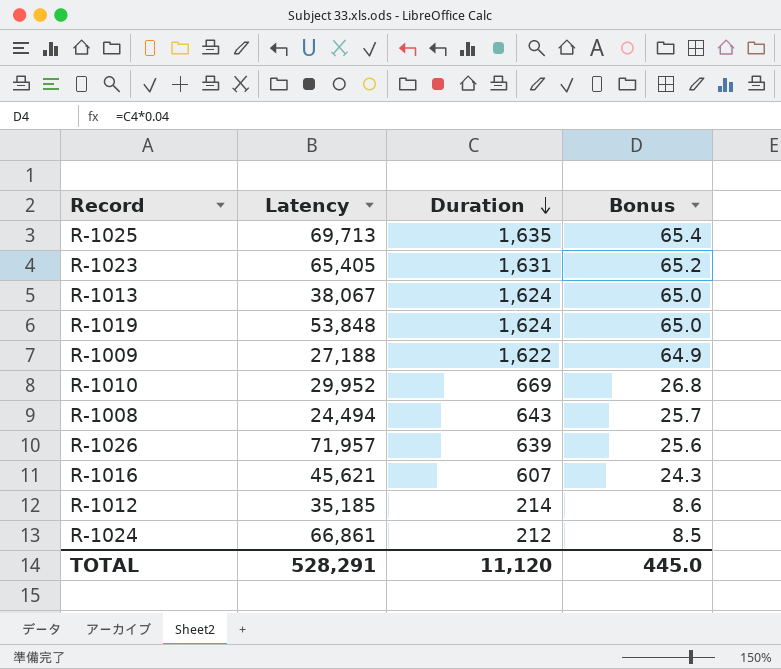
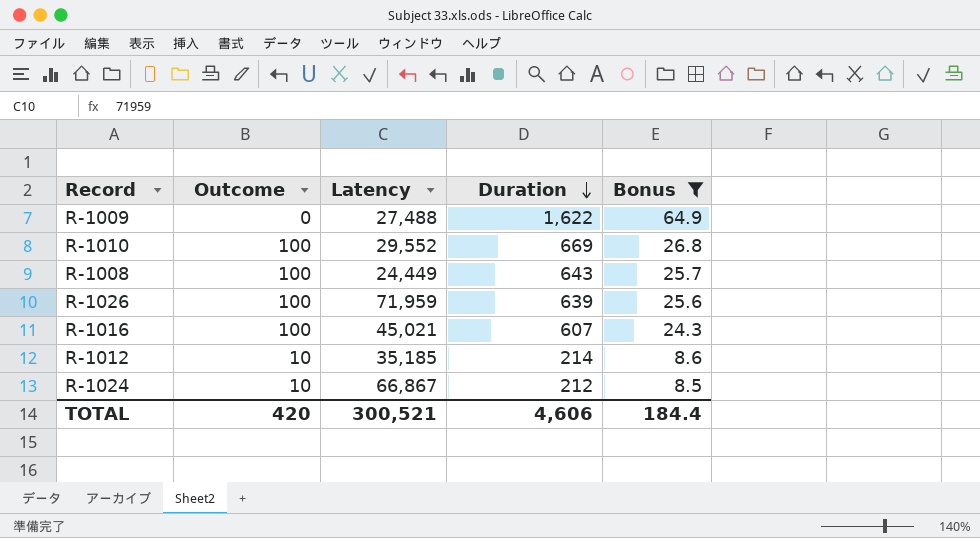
filter: none -> Bonus <= 64.9
column Outcome | position: none -> 2
R-1009 | Latency: 27,188 -> 27,488
R-1010 | Latency: 29,952 -> 29,552
R-1008 | Latency: 24,494 -> 24,449
R-1026 | Latency: 71,957 -> 71,959
R-1016 | Latency: 45,621 -> 45,021
R-1024 | Latency: 66,861 -> 66,867
TOTAL | Latency: 528,291 -> 300,521
TOTAL | Duration: 11,120 -> 4,606
TOTAL | Bonus: 445.0 -> 184.4

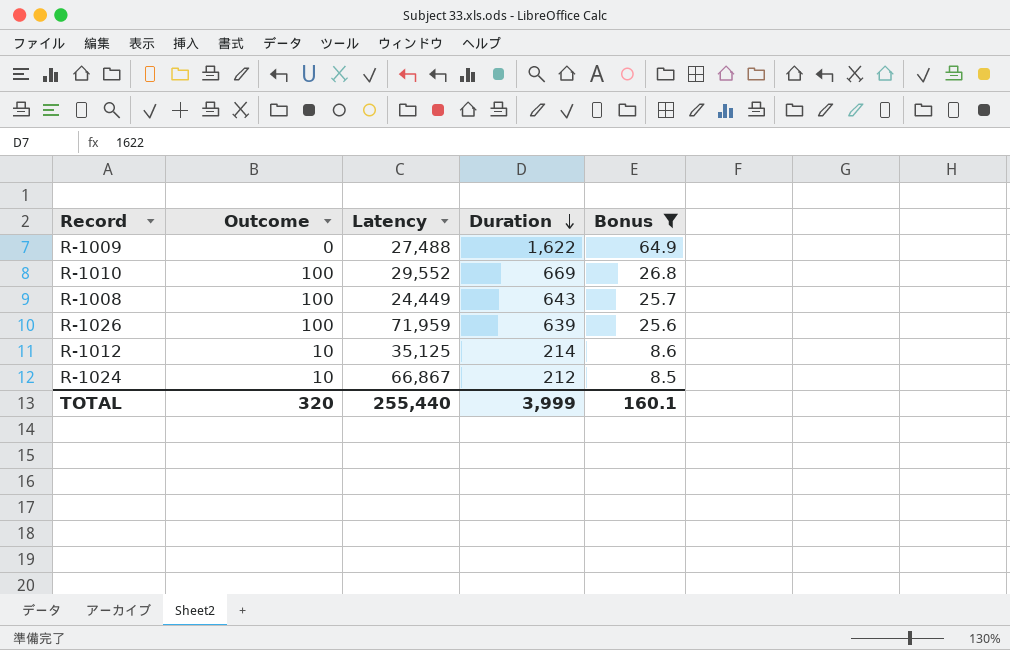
row R-1016: 100 | 45,021 | 607 | 24.3 -> none
R-1012 | Latency: 35,185 -> 35,125
TOTAL | Outcome: 420 -> 320
TOTAL | Latency: 300,521 -> 255,440
TOTAL | Duration: 4,606 -> 3,999
TOTAL | Bonus: 184.4 -> 160.1

